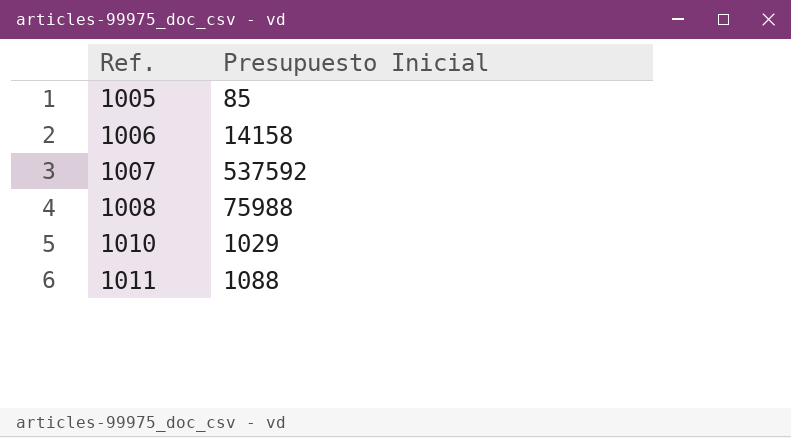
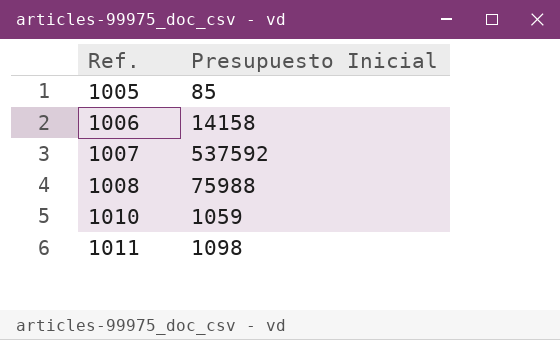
1010 | Presupuesto Inicial: 1029 -> 1059
1011 | Presupuesto Inicial: 1088 -> 1098

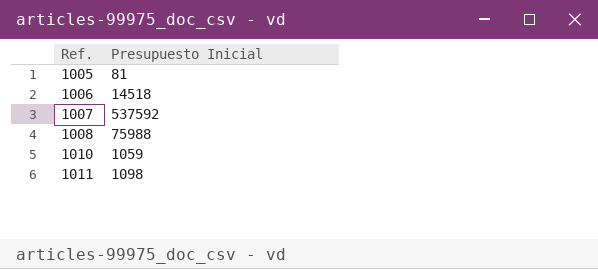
1005 | Presupuesto Inicial: 85 -> 81
1006 | Presupuesto Inicial: 14158 -> 14518

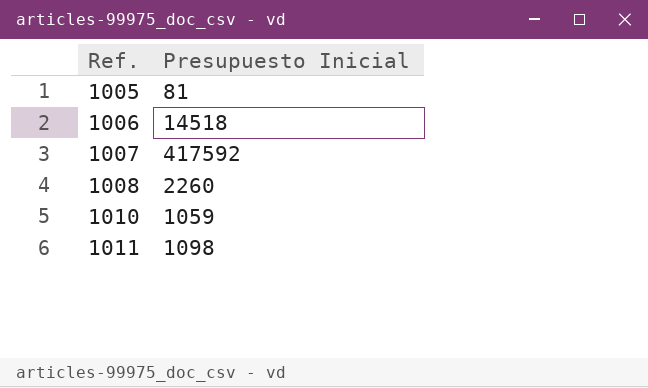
1007 | Presupuesto Inicial: 537592 -> 417592
1008 | Presupuesto Inicial: 75988 -> 2260

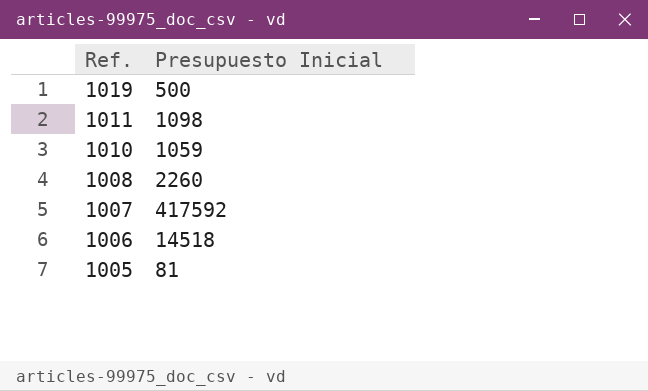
row order: Ref. ascending -> Ref. descending
row 1019: none -> 500

